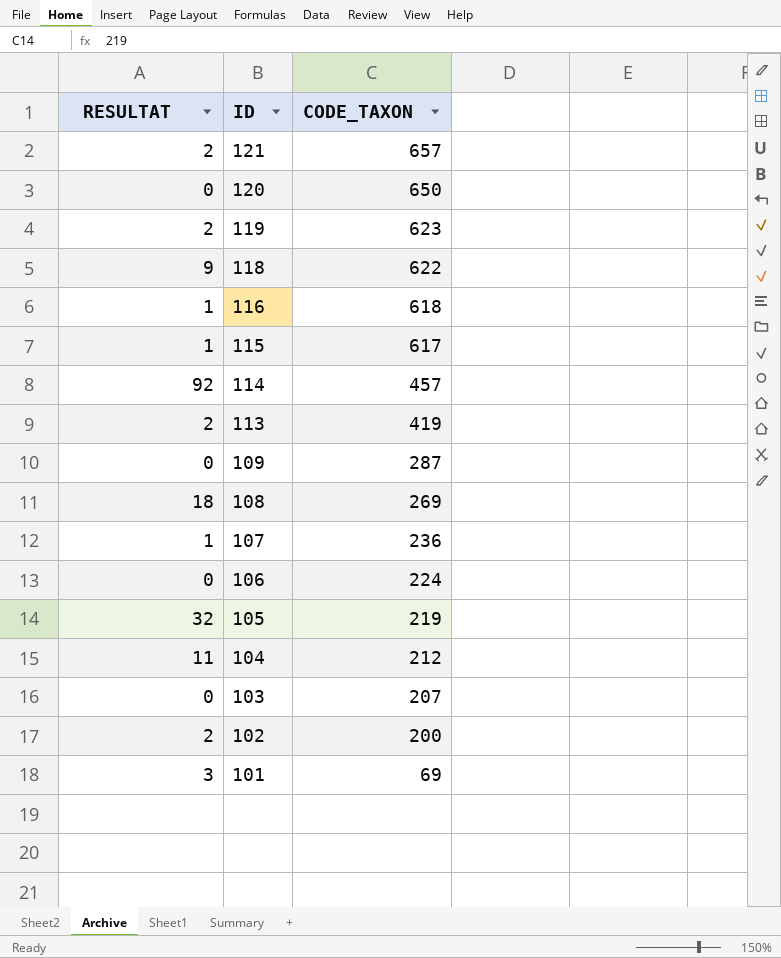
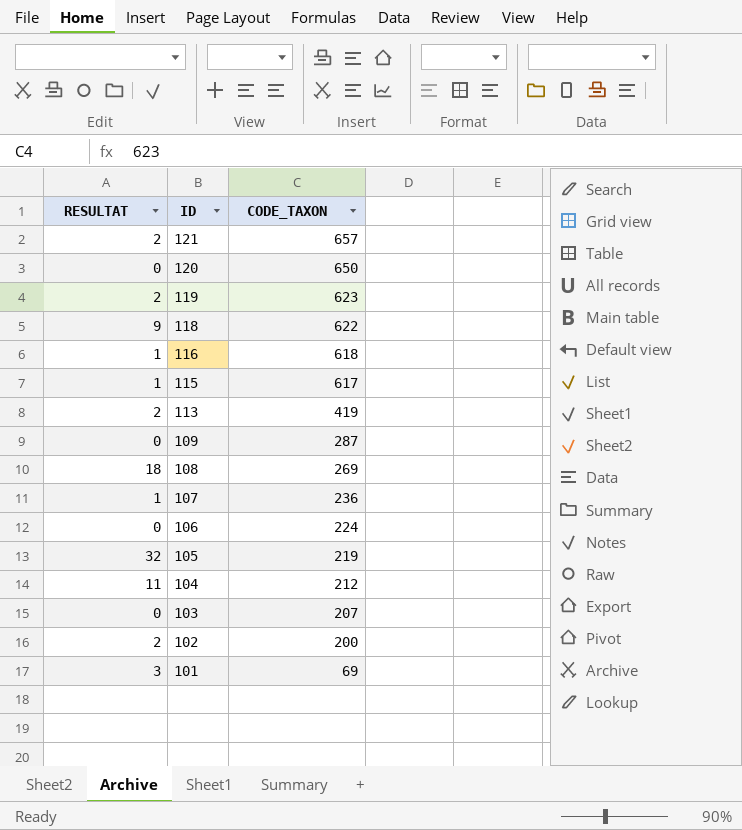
row 114: 92 | 457 -> none

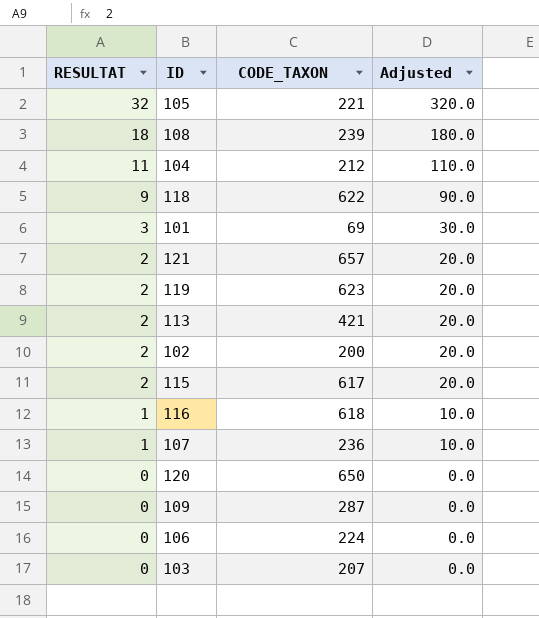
row order: ID descending -> RESULTAT descending
column Adjusted | formula: none -> [RESULTAT] * 10
105 | CODE_TAXON: 219 -> 221
108 | CODE_TAXON: 269 -> 239
113 | CODE_TAXON: 419 -> 421
115 | RESULTAT: 1 -> 2

